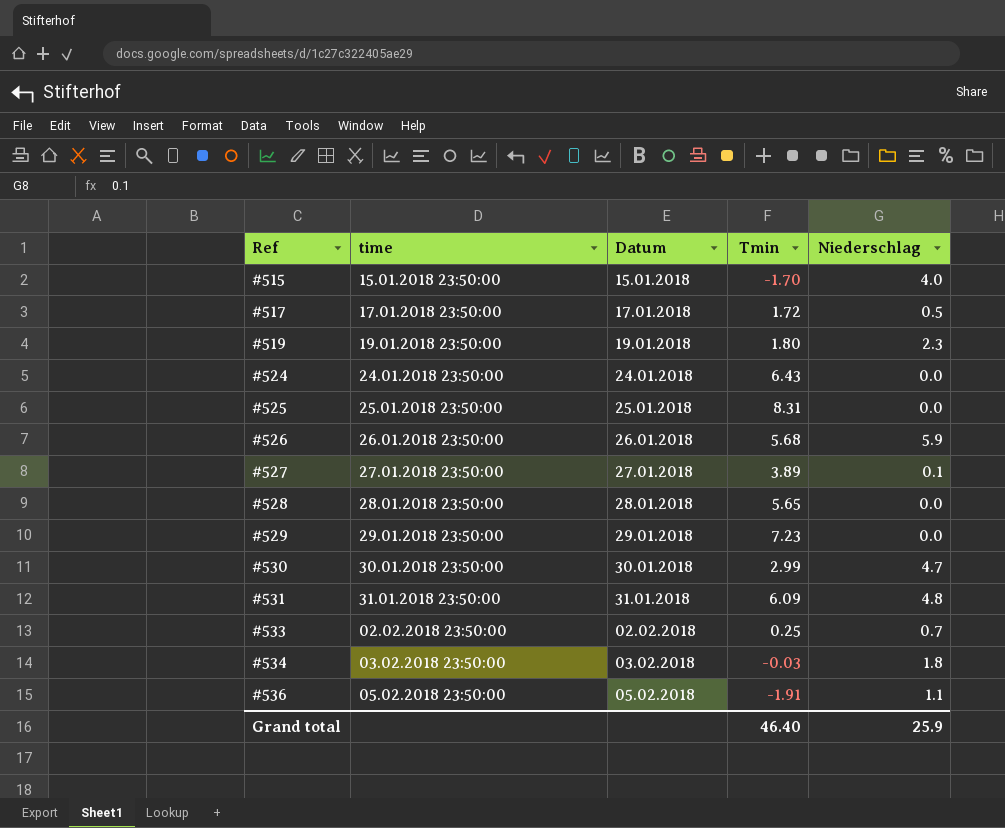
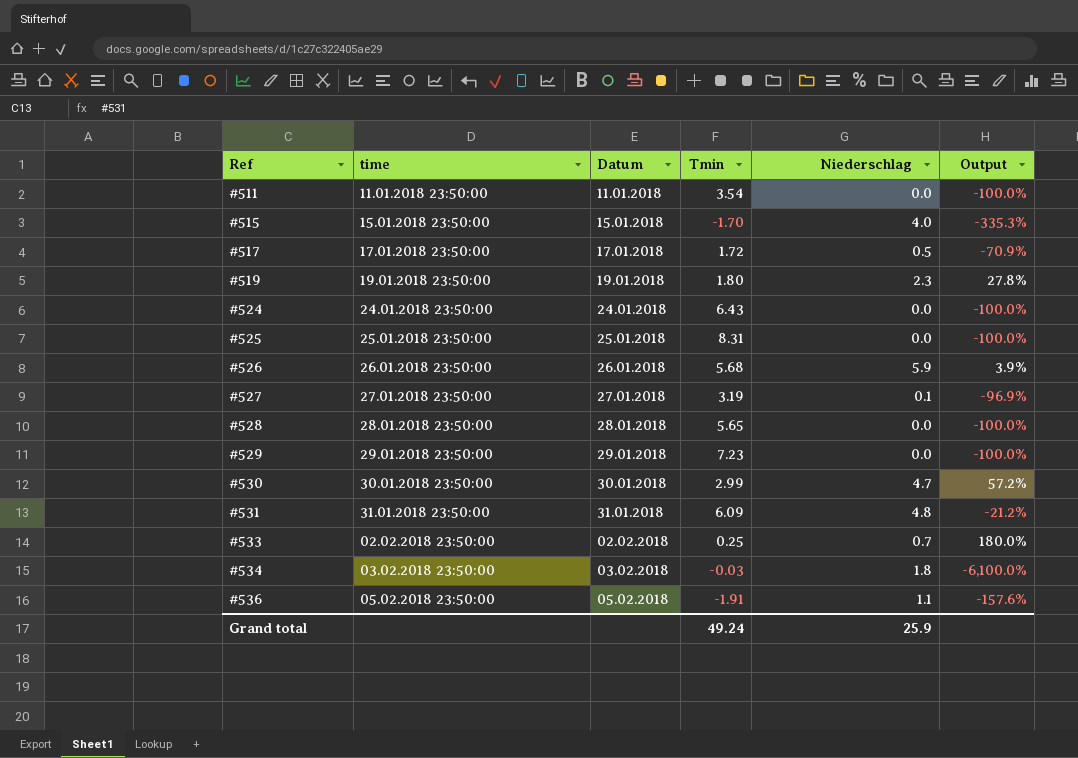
column Output | formula: none -> ([Niederschlag] - [Tmin]) / [Tmin]
row #511: none -> 11.01.2018 23:50:00 | 11.01.2018 | 3.54 | 0.0 | -100.0%
#527 | Tmin: 3.89 -> 3.19
Grand total | Tmin: 46.40 -> 49.24

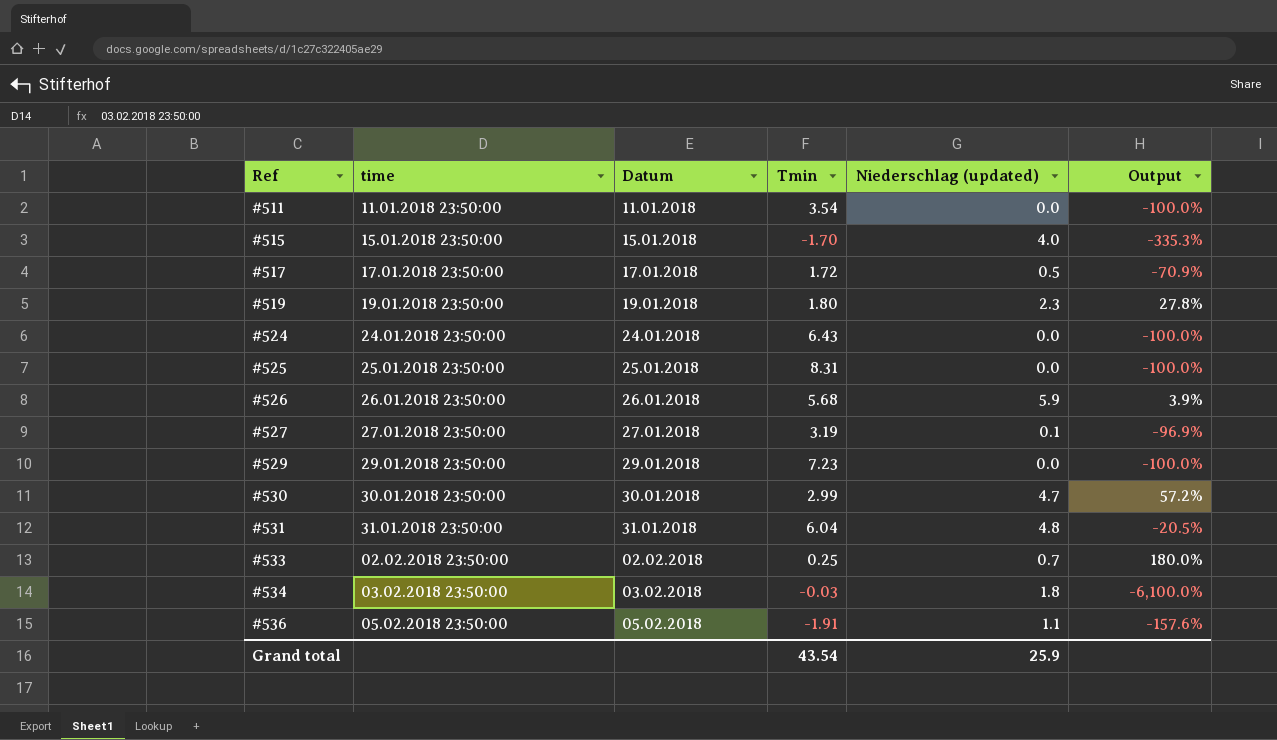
column name: Niederschlag -> Niederschlag (updated)
row #528: 28.01.2018 23:50:00 | 28.01.2018 | 5.65 | 0.0 | -100.0% -> none
#531 | Tmin: 6.09 -> 6.04
#531 | Output: -21.2% -> -20.5%
Grand total | Tmin: 49.24 -> 43.54

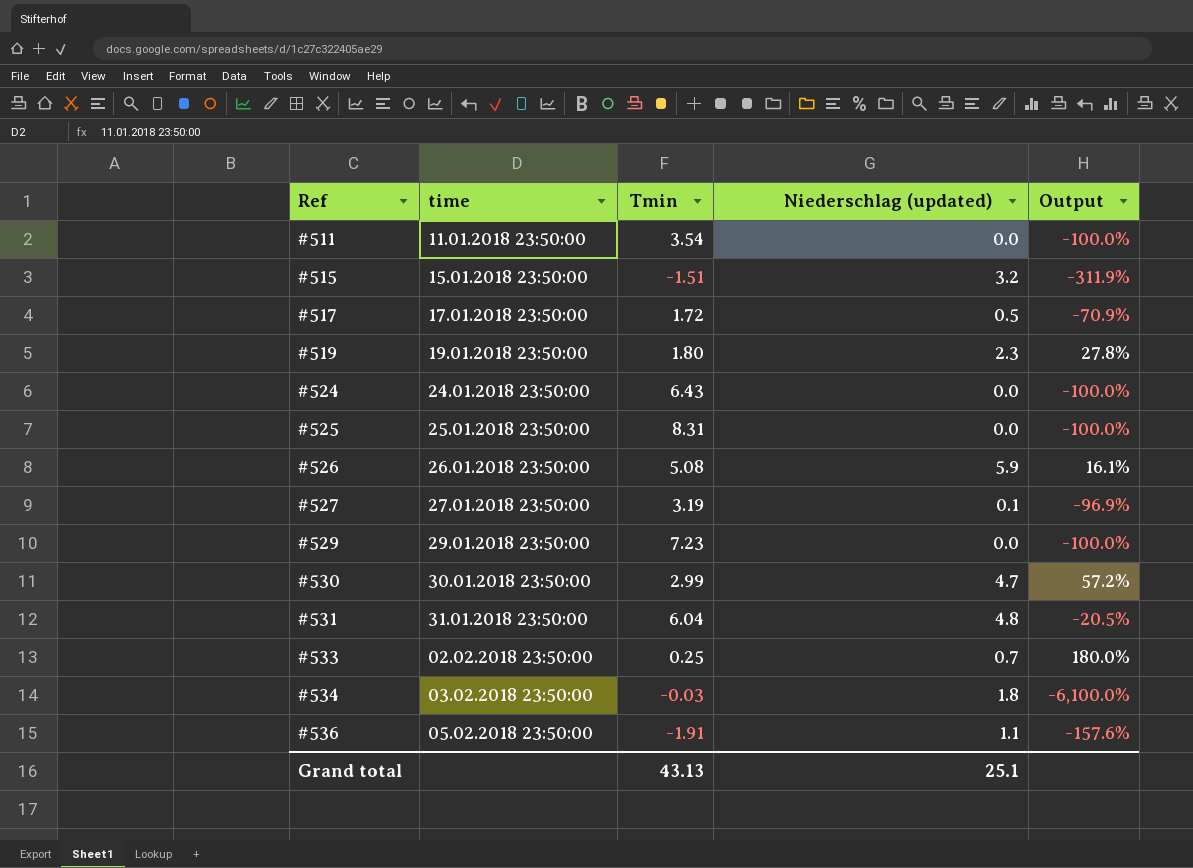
column Datum | position: 3 -> none
#515 | Tmin: -1.70 -> -1.51
#515 | Niederschlag (updated): 4.0 -> 3.2
#515 | Output: -335.3% -> -311.9%
#526 | Tmin: 5.68 -> 5.08
#526 | Output: 3.9% -> 16.1%
Grand total | Tmin: 43.54 -> 43.13
Grand total | Niederschlag (updated): 25.9 -> 25.1

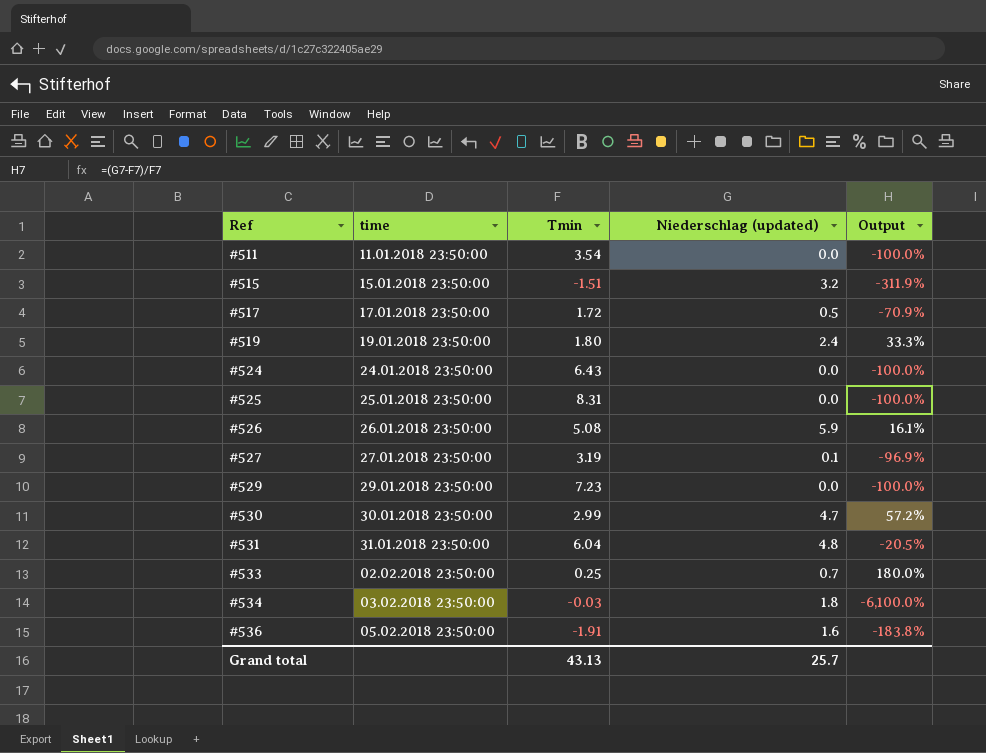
#519 | Niederschlag (updated): 2.3 -> 2.4
#519 | Output: 27.8% -> 33.3%
#536 | Niederschlag (updated): 1.1 -> 1.6
#536 | Output: -157.6% -> -183.8%
Grand total | Niederschlag (updated): 25.1 -> 25.7

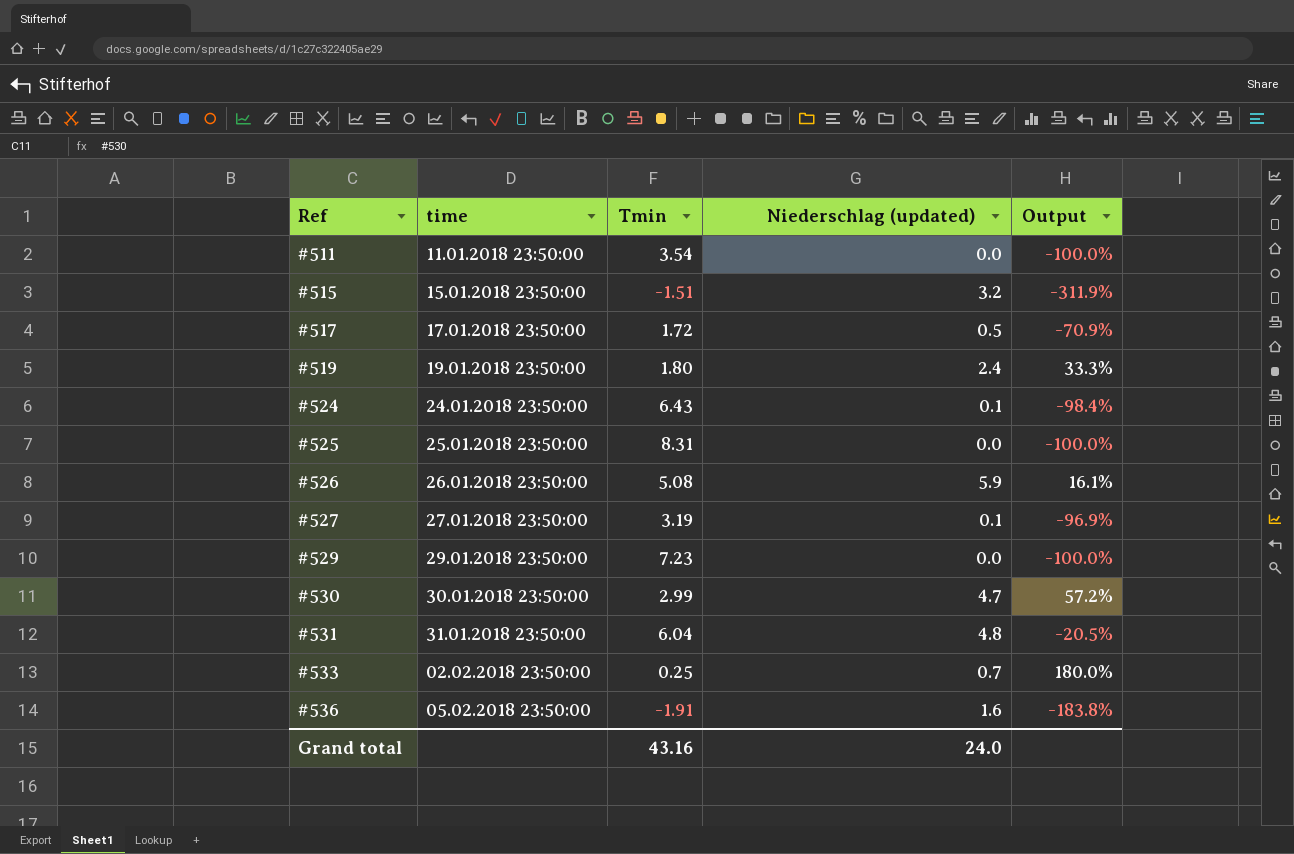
row #534: 03.02.2018 23:50:00 | -0.03 | 1.8 | -6,100.0% -> none
#524 | Niederschlag (updated): 0.0 -> 0.1
#524 | Output: -100.0% -> -98.4%
Grand total | Tmin: 43.13 -> 43.16
Grand total | Niederschlag (updated): 25.7 -> 24.0

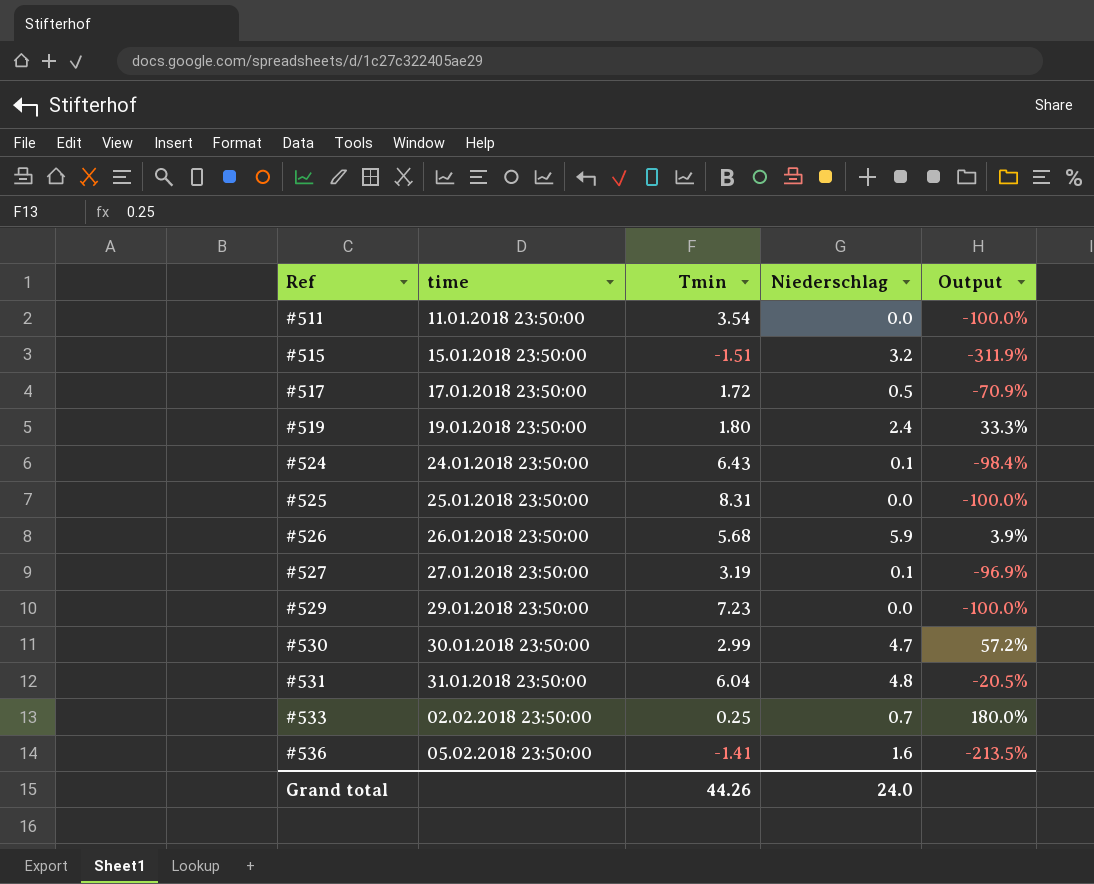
column name: Niederschlag (updated) -> Niederschlag
#526 | Tmin: 5.08 -> 5.68
#526 | Output: 16.1% -> 3.9%
#536 | Tmin: -1.91 -> -1.41
#536 | Output: -183.8% -> -213.5%
Grand total | Tmin: 43.16 -> 44.26

